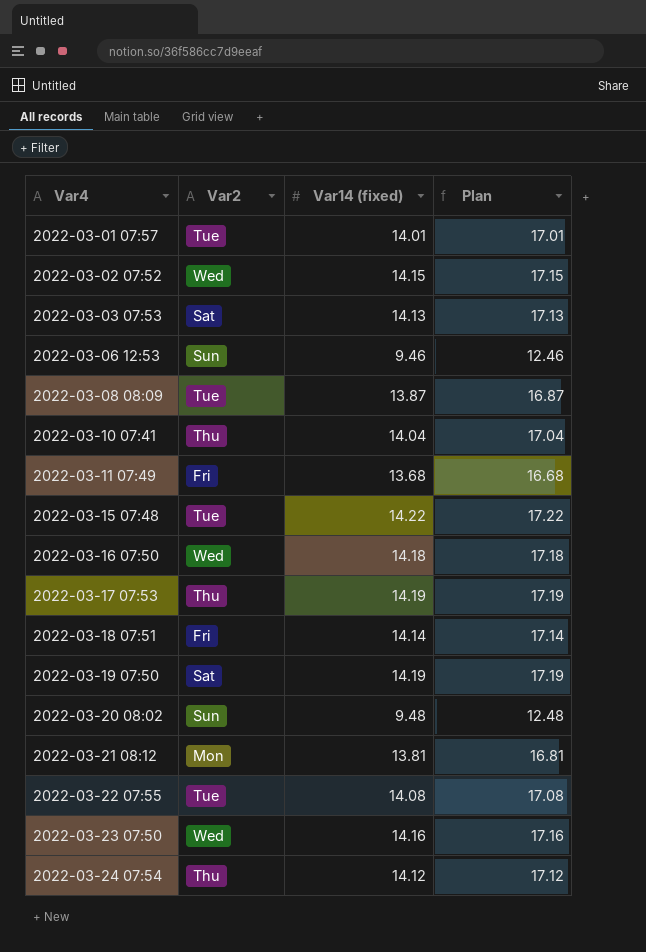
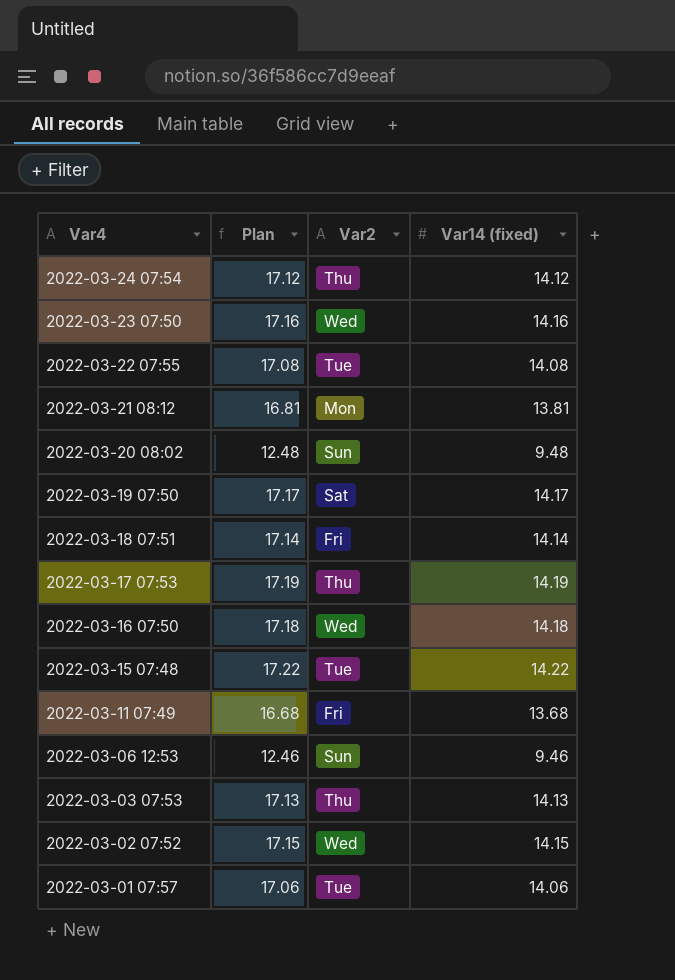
row order: Var4 ascending -> Var4 descending
column Plan | position: 4 -> 2
row 2022-03-08 08:09: Tue | 13.87 | 16.87 -> none
row 2022-03-10 07:41: Thu | 14.04 | 17.04 -> none
2022-03-19 07:50 | Plan: 17.19 -> 17.17
2022-03-19 07:50 | Var14 (fixed): 14.19 -> 14.17
2022-03-03 07:53 | Var2: Sat -> Thu
2022-03-01 07:57 | Plan: 17.01 -> 17.06
2022-03-01 07:57 | Var14 (fixed): 14.01 -> 14.06

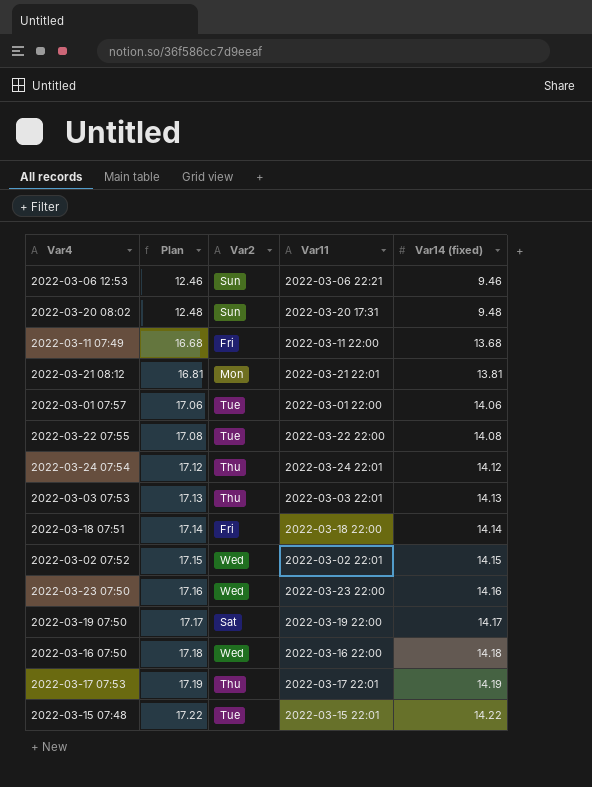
row order: Var4 descending -> Plan ascending
column Var11 | position: none -> 4

